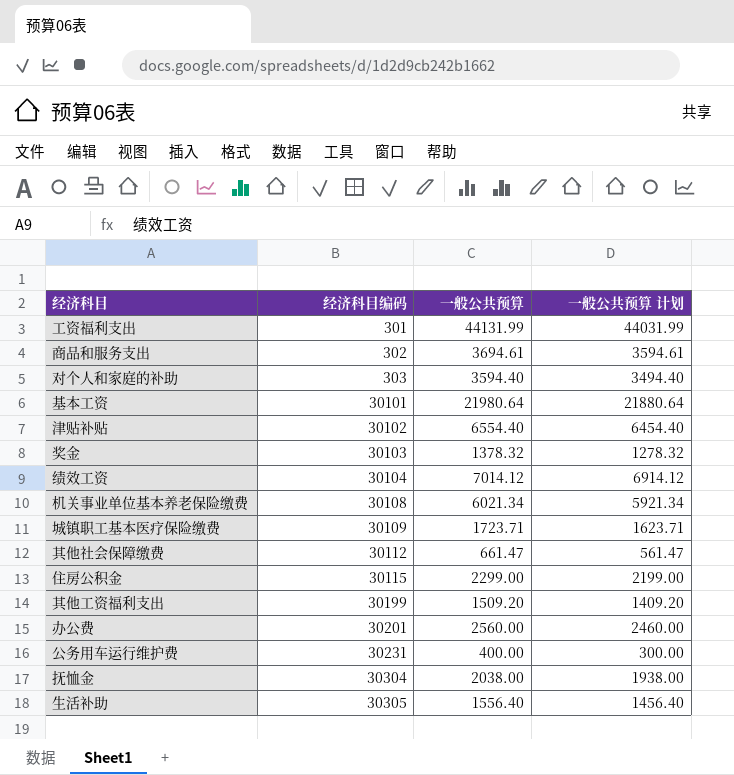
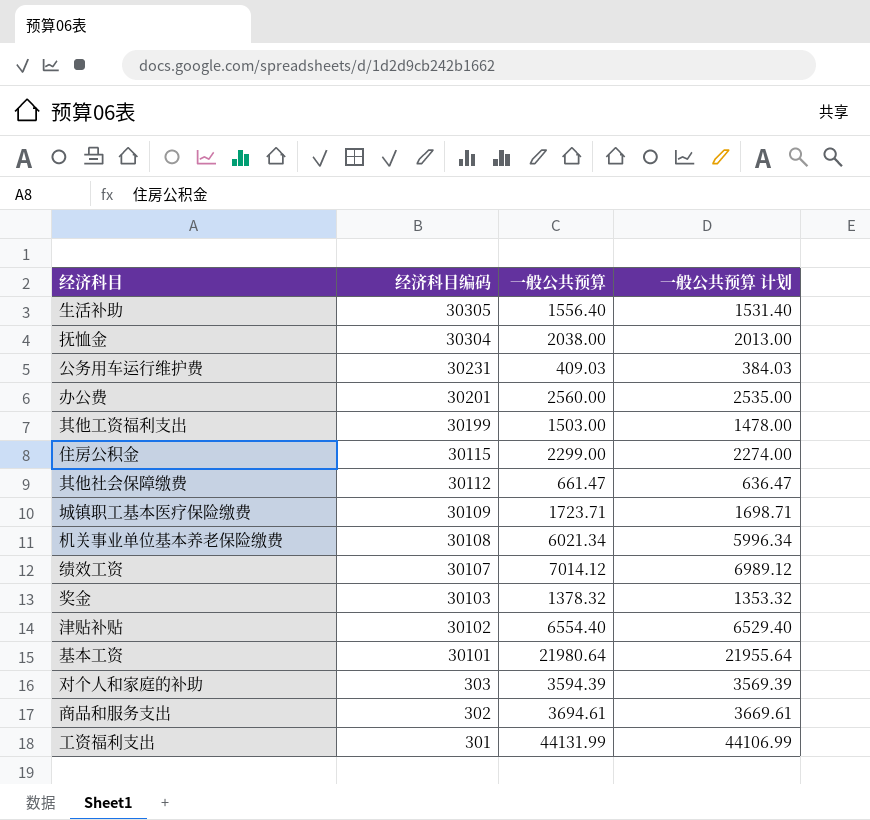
row order: 经济科目编码 ascending -> 经济科目编码 descending
column 一般公共预算 计划 | formula: [一般公共预算] - 100 -> [一般公共预算] - 25
公务用车运行维护费 | 一般公共预算: 400.00 -> 409.03
其他工资福利支出 | 一般公共预算: 1509.20 -> 1503.00
绩效工资 | 经济科目编码: 30104 -> 30107
对个人和家庭的补助 | 一般公共预算: 3594.40 -> 3594.39

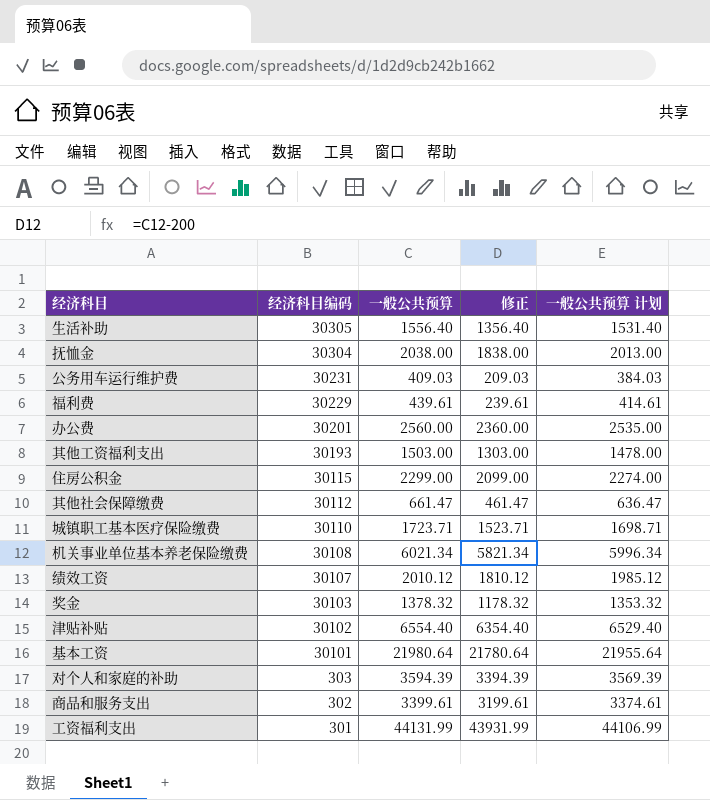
column 修正 | formula: none -> [一般公共预算] - 200
row 福利费: none -> 30229 | 439.61 | 239.61 | 414.61
其他工资福利支出 | 经济科目编码: 30199 -> 30193
城镇职工基本医疗保险缴费 | 经济科目编码: 30109 -> 30110
绩效工资 | 一般公共预算: 7014.12 -> 2010.12
绩效工资 | 一般公共预算 计划: 6989.12 -> 1985.12
商品和服务支出 | 一般公共预算: 3694.61 -> 3399.61
商品和服务支出 | 一般公共预算 计划: 3669.61 -> 3374.61

